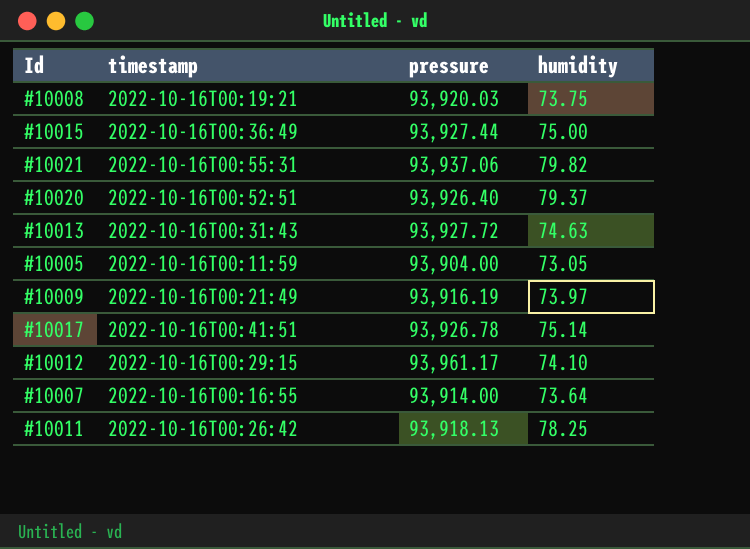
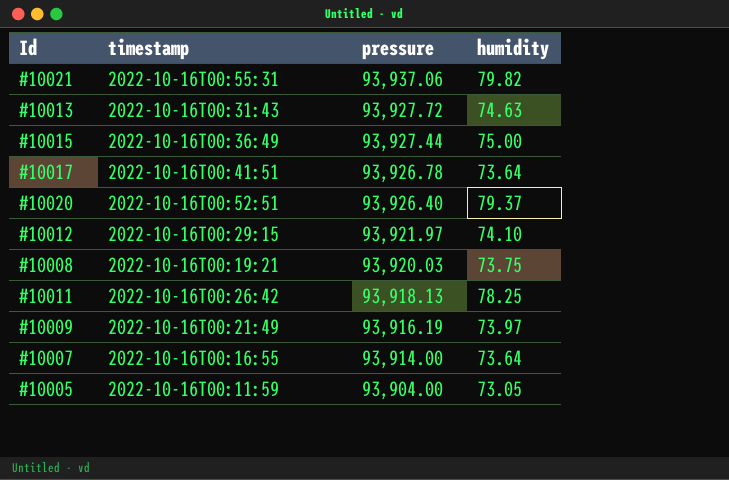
row order: none -> pressure descending
#10017 | humidity: 75.14 -> 73.64
#10012 | pressure: 93,961.17 -> 93,921.97

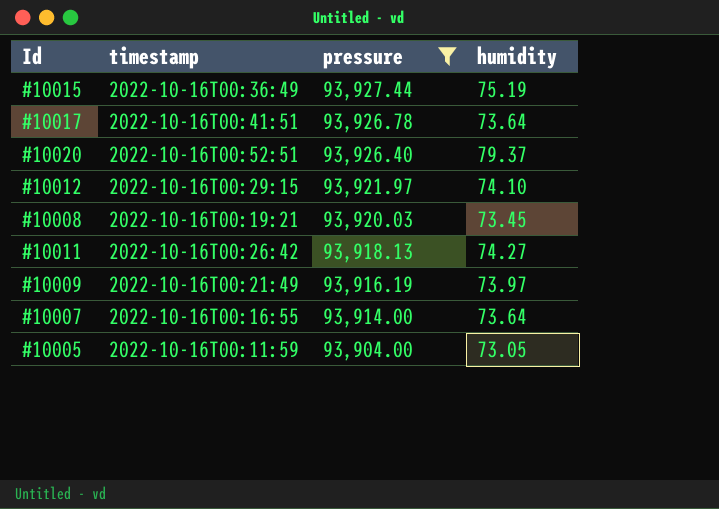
filter: none -> pressure <= 93,927.44
#10015 | humidity: 75.00 -> 75.19
#10008 | humidity: 73.75 -> 73.45
#10011 | humidity: 78.25 -> 74.27

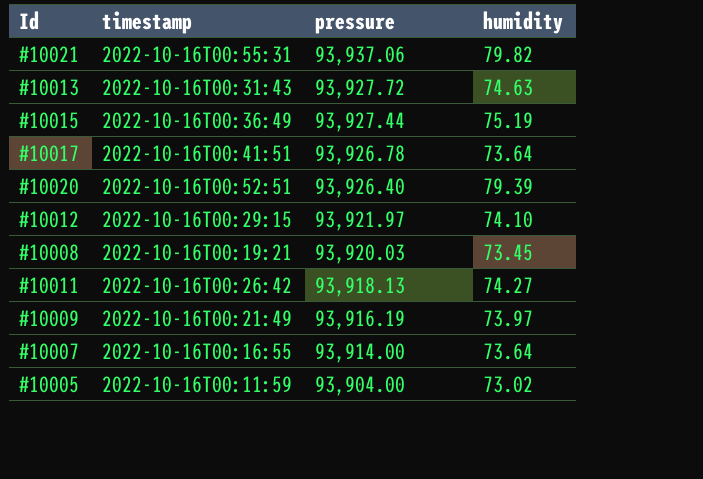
filter: pressure <= 93,927.44 -> none
#10020 | humidity: 79.37 -> 79.39
#10005 | humidity: 73.05 -> 73.02

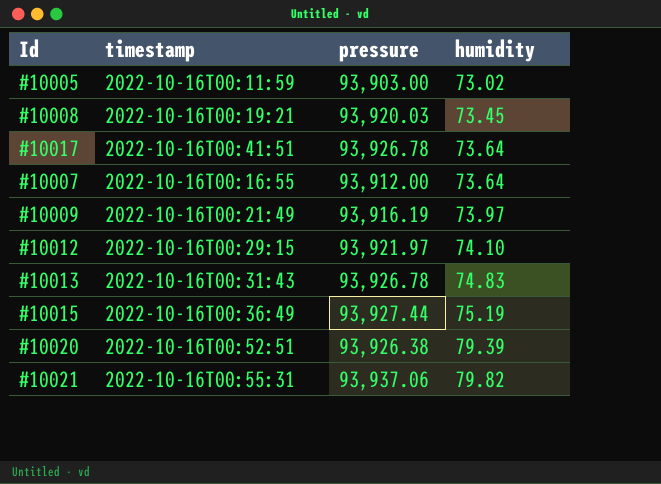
row order: pressure descending -> humidity ascending
row #10011: 2022-10-16T00:26:42 | 93,918.13 | 74.27 -> none
#10005 | pressure: 93,904.00 -> 93,903.00
#10007 | pressure: 93,914.00 -> 93,912.00
#10013 | pressure: 93,927.72 -> 93,926.78
#10013 | humidity: 74.63 -> 74.83
#10020 | pressure: 93,926.40 -> 93,926.38

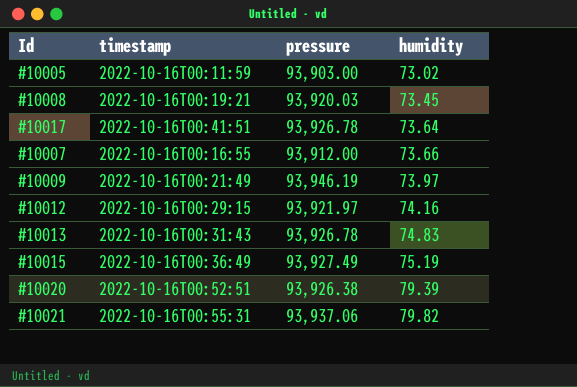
#10007 | humidity: 73.64 -> 73.66
#10009 | pressure: 93,916.19 -> 93,946.19
#10012 | humidity: 74.10 -> 74.16
#10015 | pressure: 93,927.44 -> 93,927.49

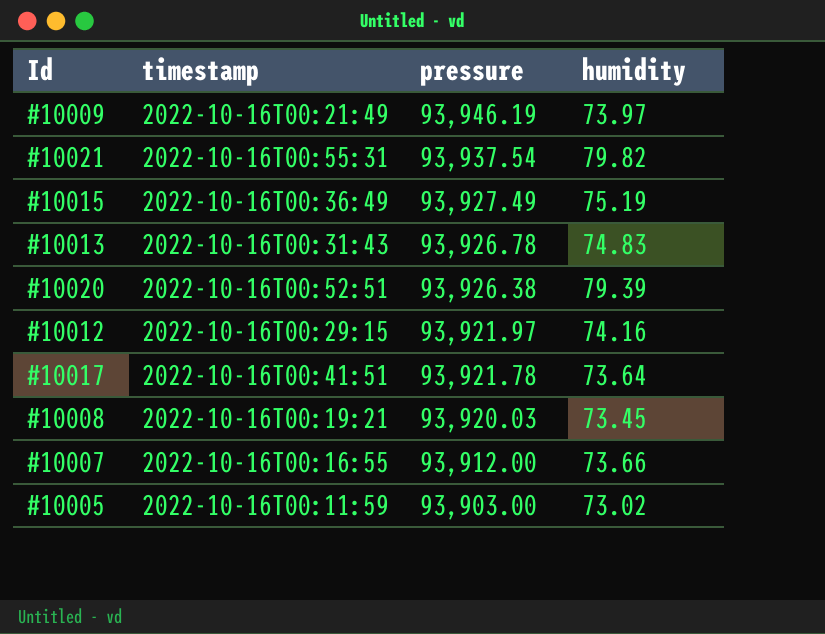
row order: humidity ascending -> pressure descending
#10021 | pressure: 93,937.06 -> 93,937.54
#10017 | pressure: 93,926.78 -> 93,921.78

